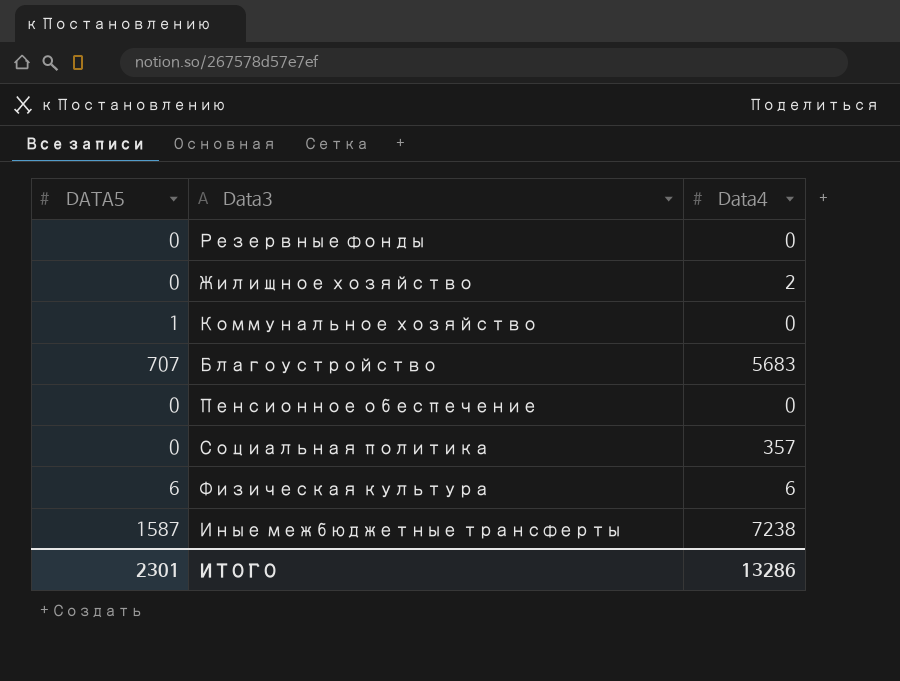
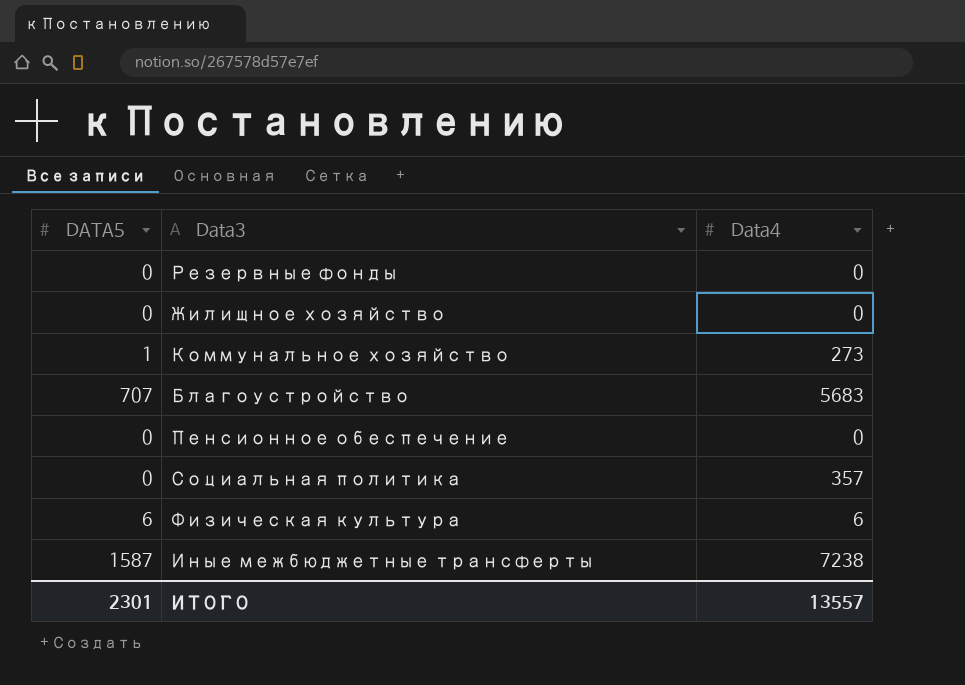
Жилищное хозяйство | Data4: 2 -> 0
Коммунальное хозяйство | Data4: 0 -> 273
ИТОГО | Data4: 13286 -> 13557

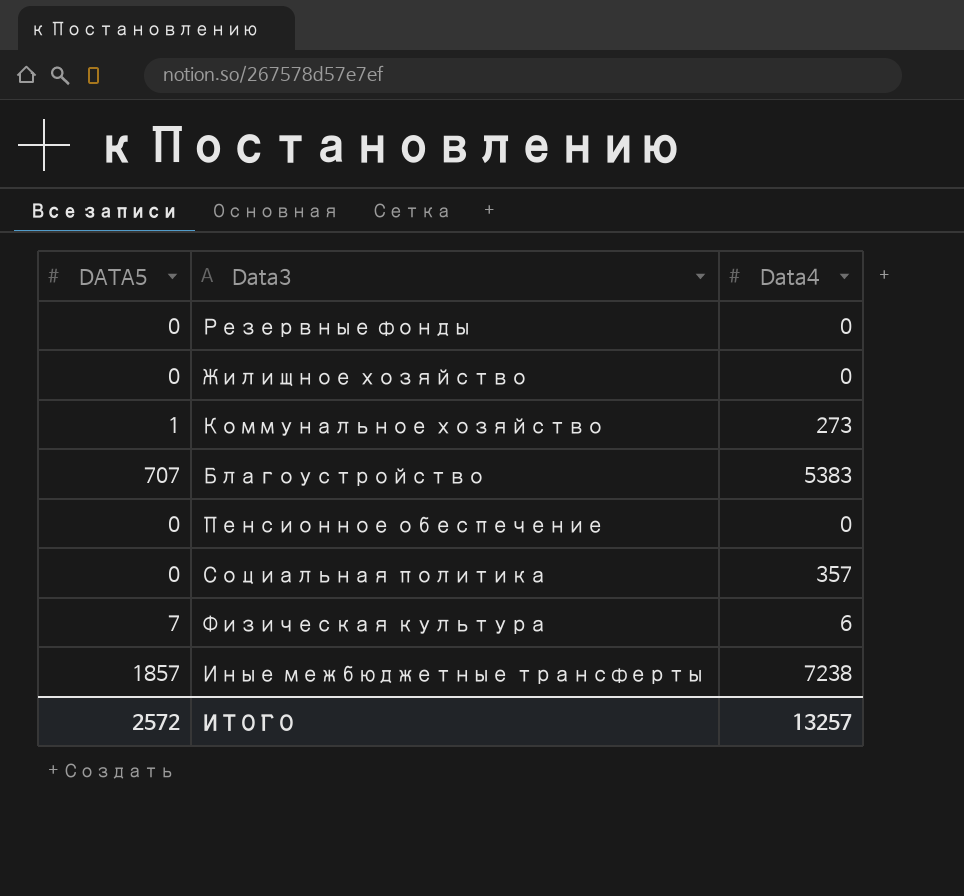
Благоустройство | Data4: 5683 -> 5383
Физическая культура | DATA5: 6 -> 7
Иные межбюджетные трансферты | DATA5: 1587 -> 1857
ИТОГО | DATA5: 2301 -> 2572
ИТОГО | Data4: 13557 -> 13257

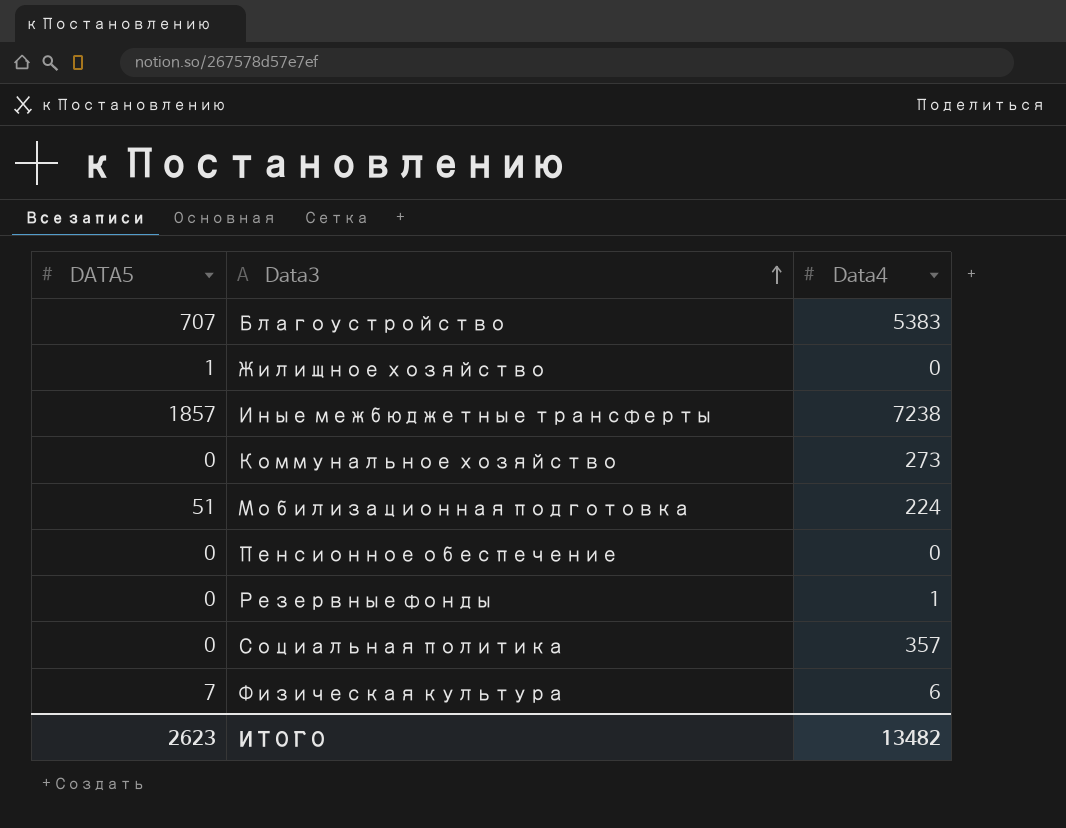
row order: none -> Data3 ascending
Жилищное хозяйство | DATA5: 0 -> 1
Коммунальное хозяйство | DATA5: 1 -> 0
row Мобилизационная подготовка: none -> 51 | 224
Резервные фонды | Data4: 0 -> 1
ИТОГО | DATA5: 2572 -> 2623
ИТОГО | Data4: 13257 -> 13482

